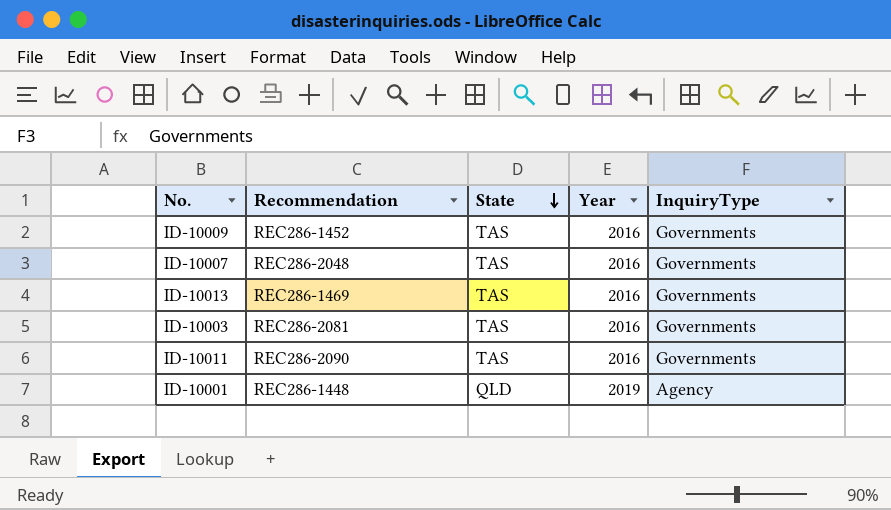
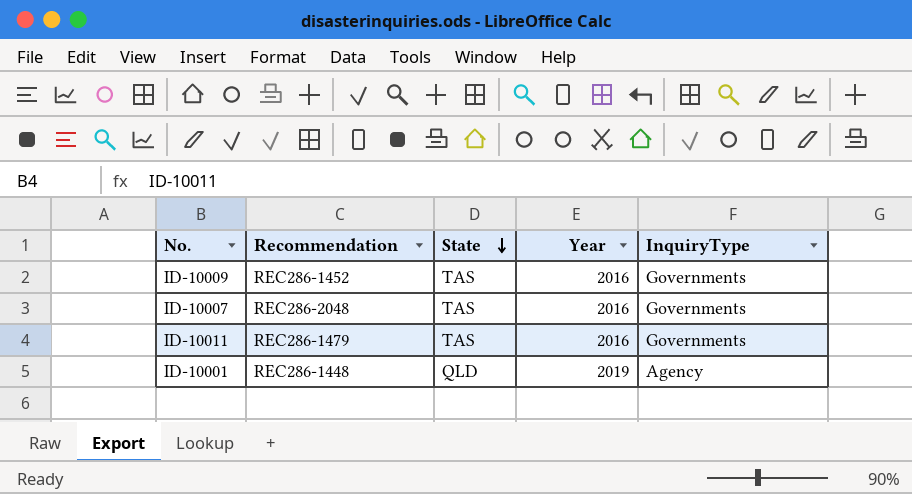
row ID-10013: REC286-1469 | TAS | 2016 | Governments -> none
row ID-10003: REC286-2081 | TAS | 2016 | Governments -> none
ID-10011 | Recommendation: REC286-2090 -> REC286-1479

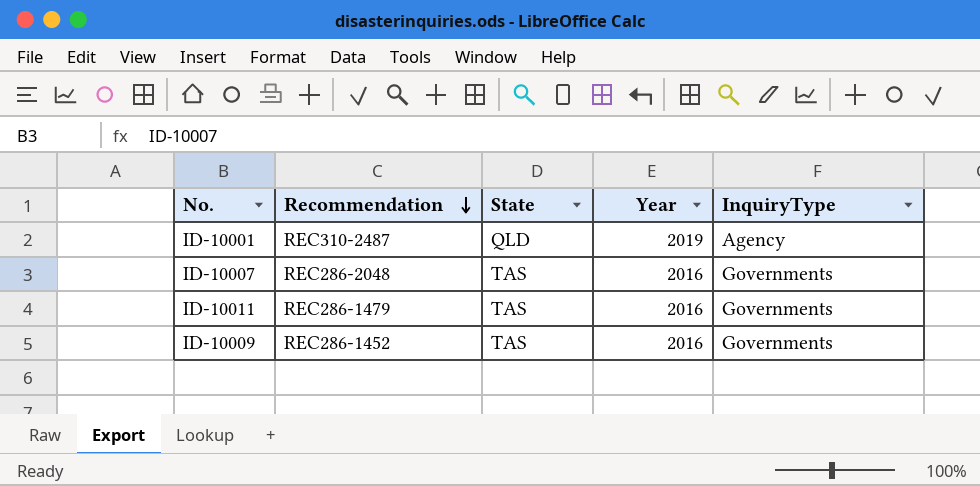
row order: State descending -> Recommendation descending
ID-10001 | Recommendation: REC286-1448 -> REC310-2487

